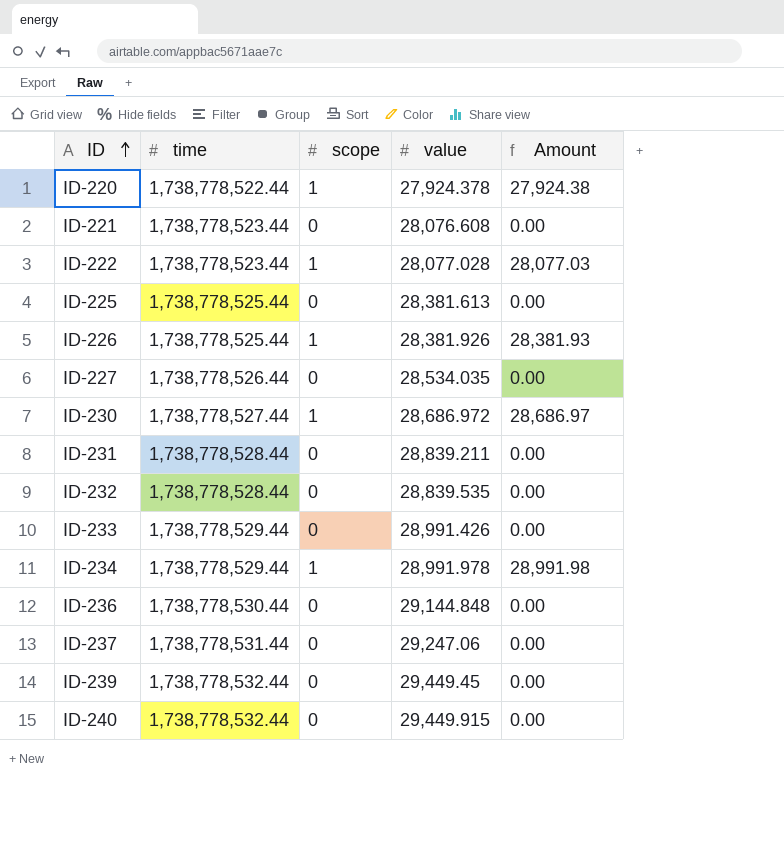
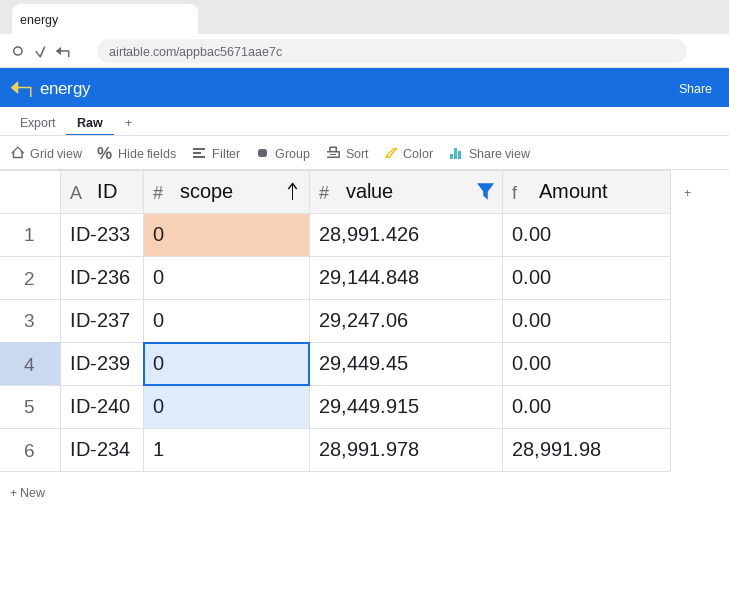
filter: none -> value >= 28,991.426
row order: ID ascending -> scope ascending
column time | position: 2 -> none

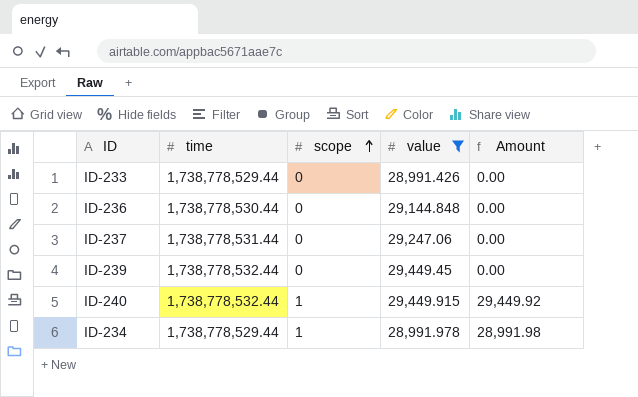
column time | position: none -> 2
ID-240 | scope: 0 -> 1
ID-240 | Amount: 0.00 -> 29,449.92

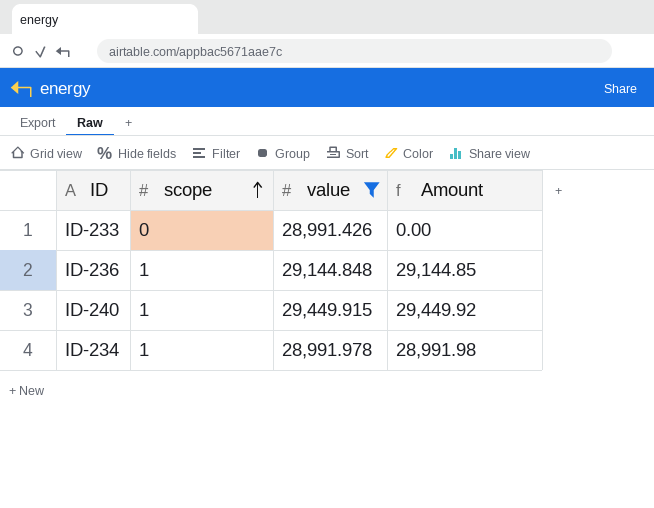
column time | position: 2 -> none
row ID-237: 1,738,778,531.44 | 0 | 29,247.06 | 0.00 -> none
row ID-239: 1,738,778,532.44 | 0 | 29,449.45 | 0.00 -> none
ID-236 | scope: 0 -> 1
ID-236 | Amount: 0.00 -> 29,144.85

